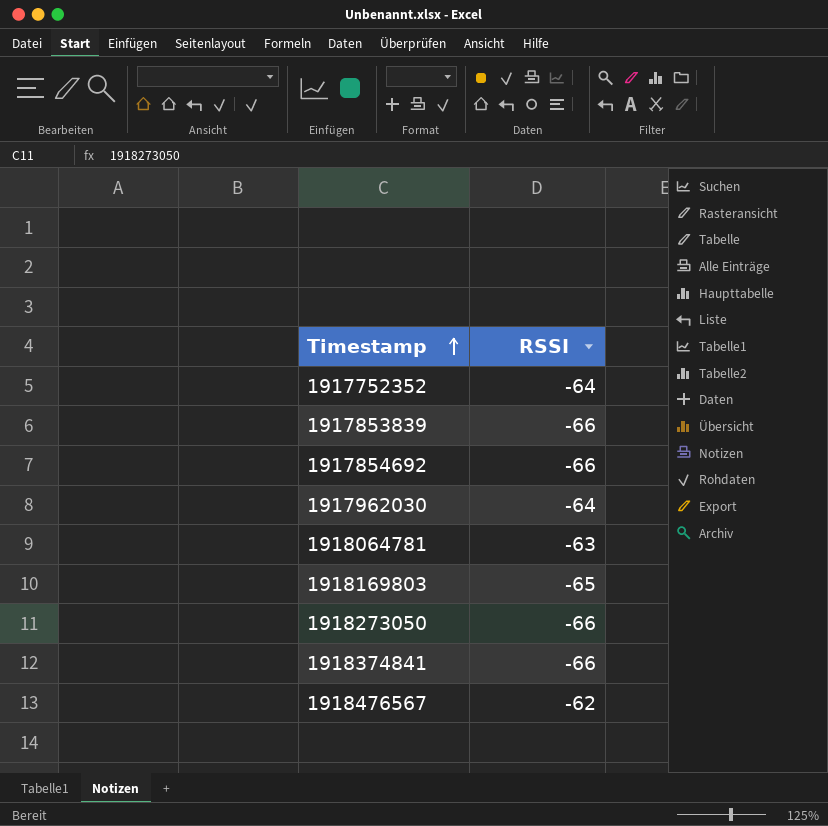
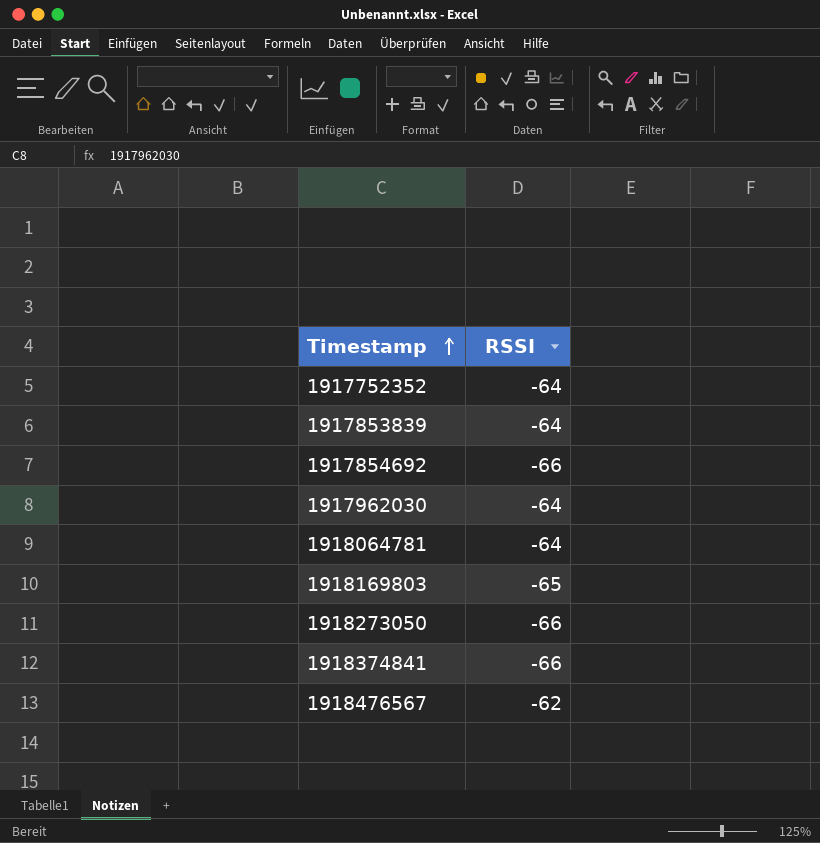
1917853839 | RSSI: -66 -> -64
1918064781 | RSSI: -63 -> -64

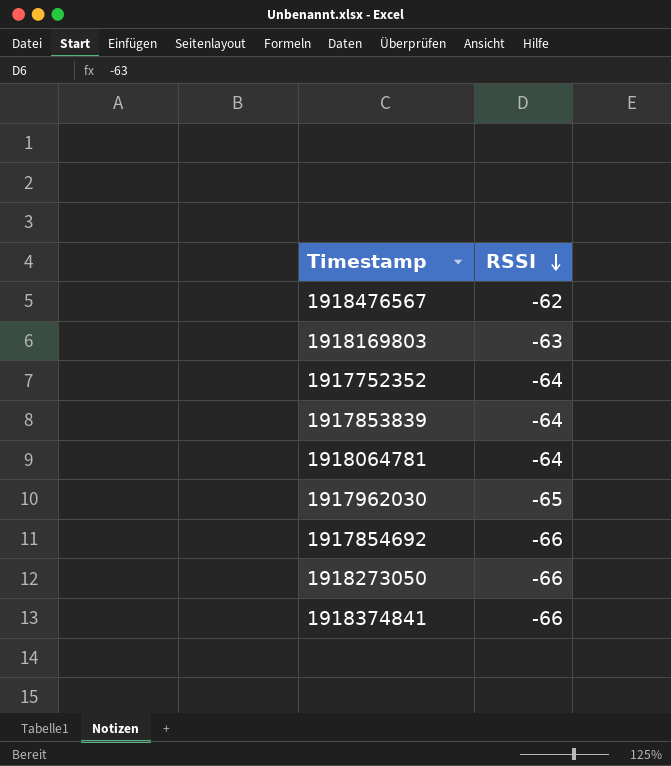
row order: Timestamp ascending -> RSSI descending
1918169803 | RSSI: -65 -> -63
1917962030 | RSSI: -64 -> -65

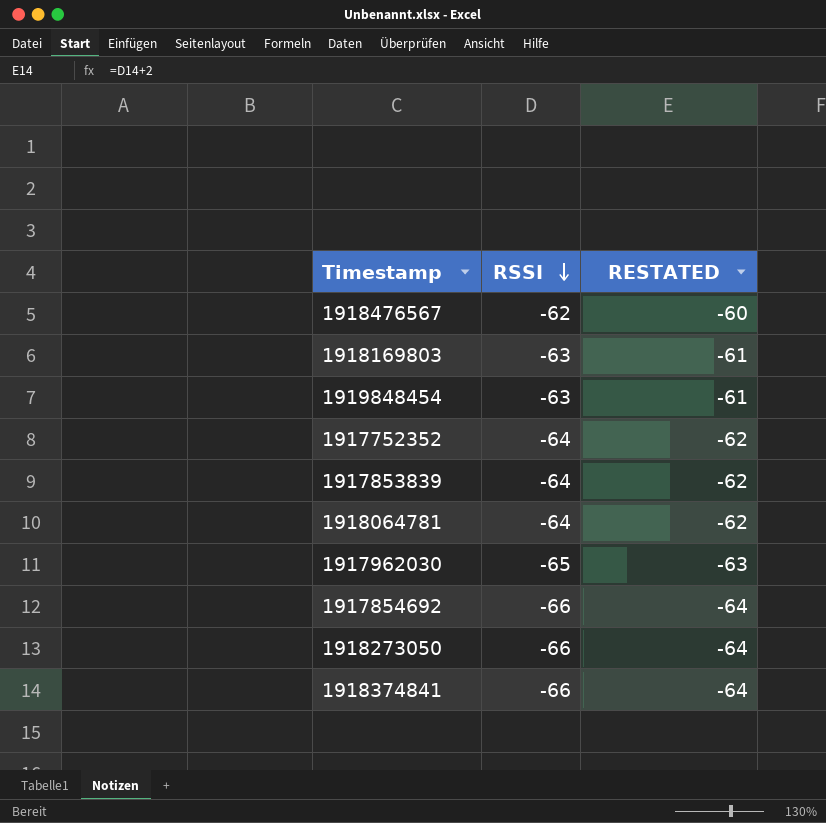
column RESTATED | formula: none -> [RSSI] + 2
row 1919848454: none -> -63 | -61

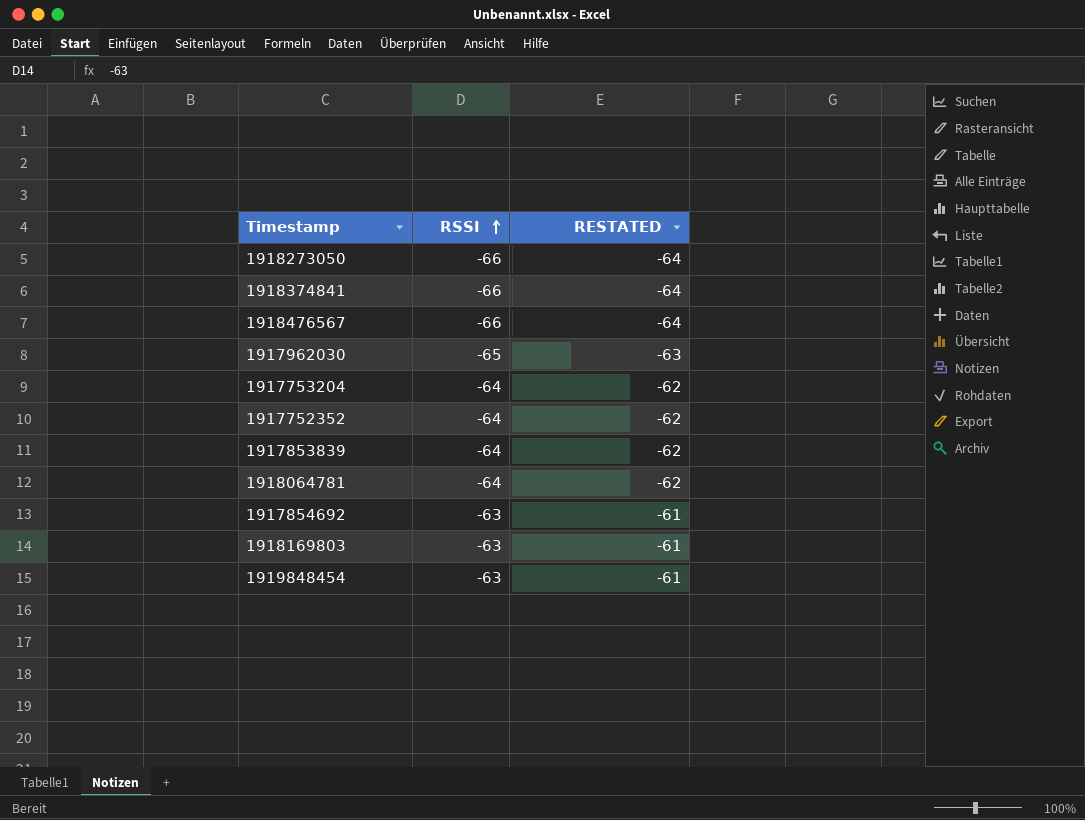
row order: RSSI descending -> RSSI ascending
1918476567 | RSSI: -62 -> -66
1918476567 | RESTATED: -60 -> -64
row 1917753204: none -> -64 | -62
1917854692 | RSSI: -66 -> -63
1917854692 | RESTATED: -64 -> -61

